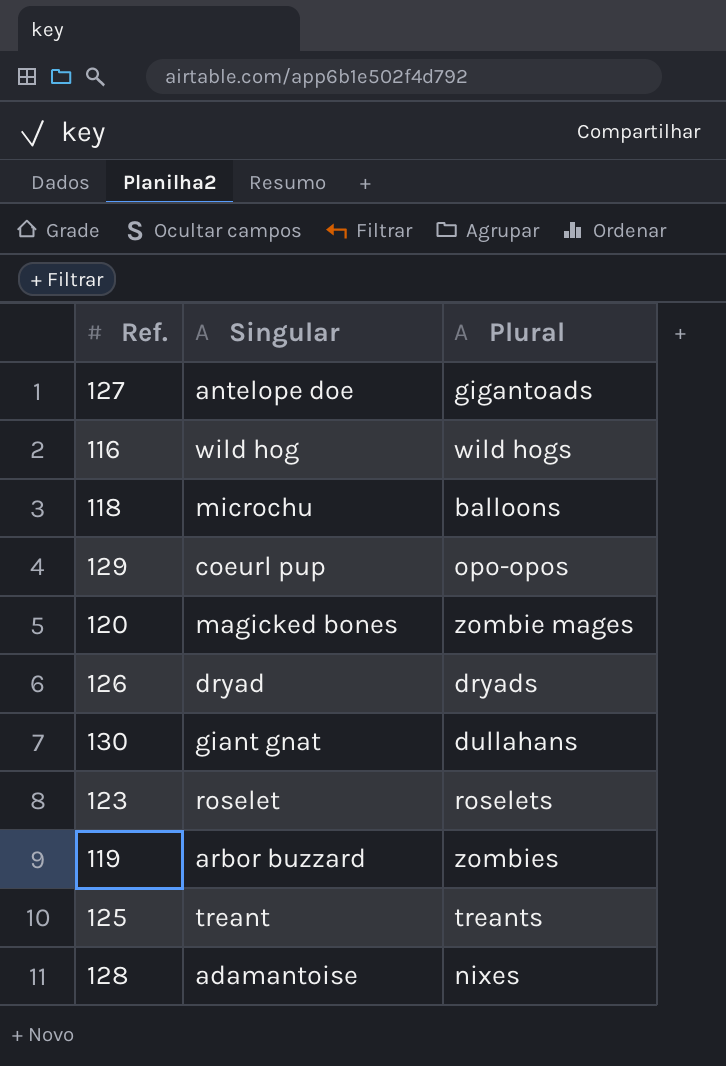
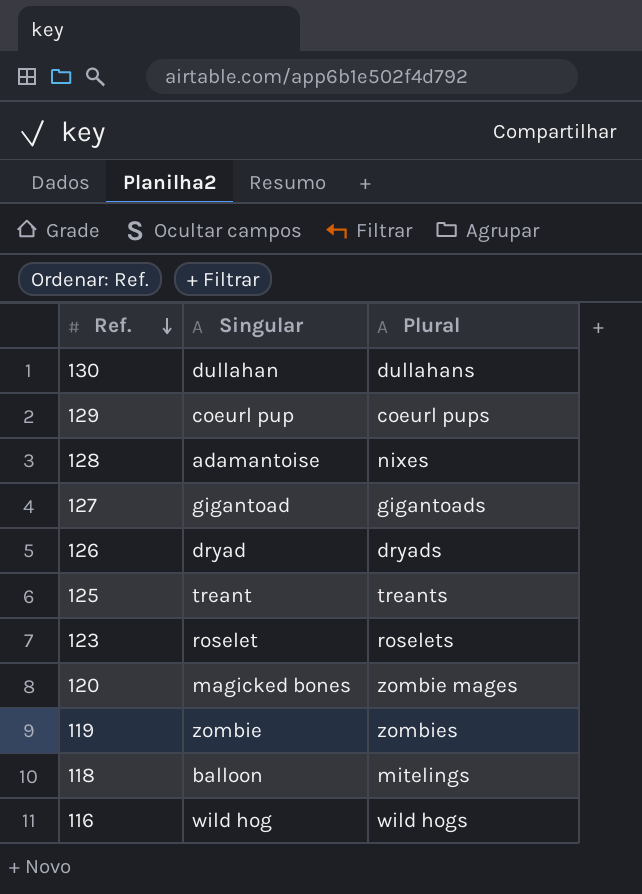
row order: none -> Ref. descending
130 | Singular: giant gnat -> dullahan
129 | Plural: opo-opos -> coeurl pups
127 | Singular: antelope doe -> gigantoad
119 | Singular: arbor buzzard -> zombie
118 | Singular: microchu -> balloon
118 | Plural: balloons -> mitelings

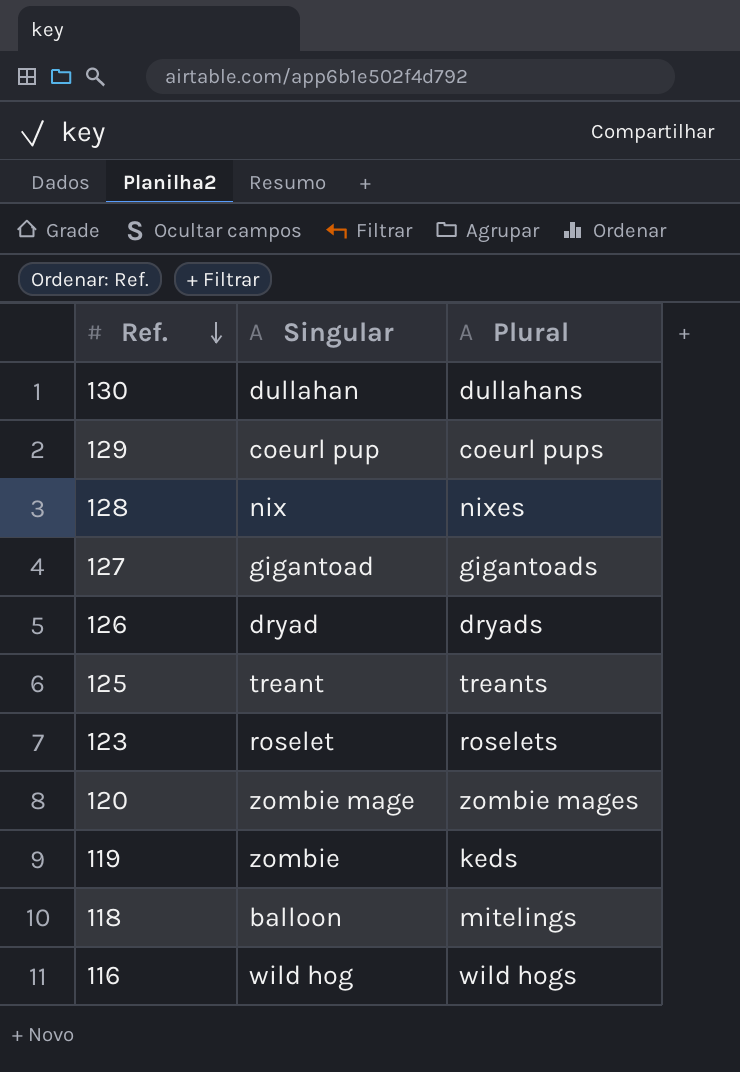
128 | Singular: adamantoise -> nix
120 | Singular: magicked bones -> zombie mage
119 | Plural: zombies -> keds

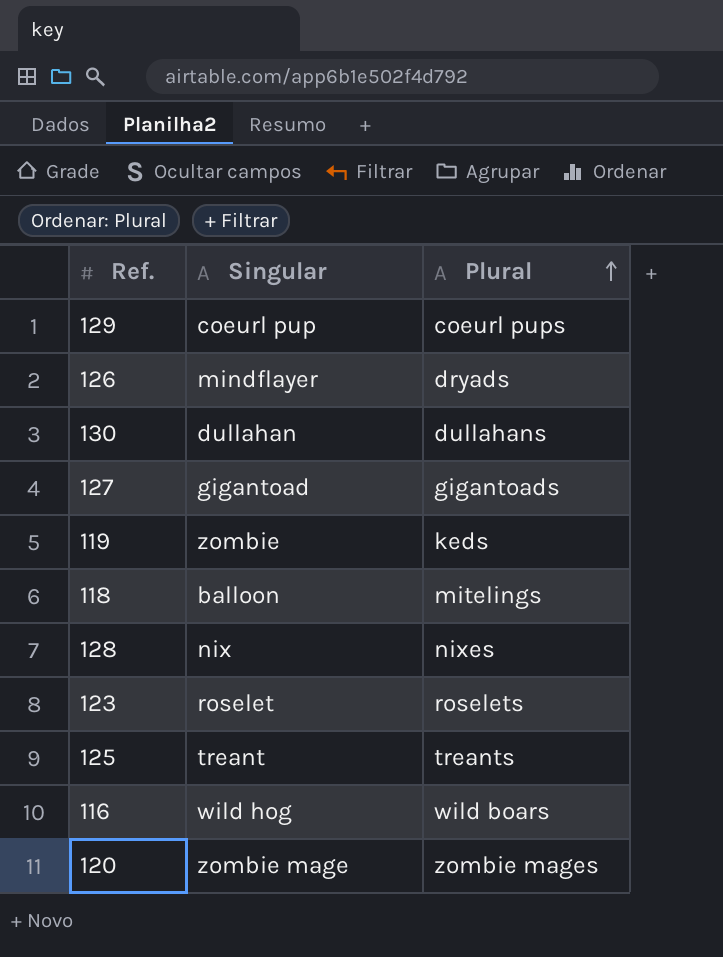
row order: Ref. descending -> Plural ascending
126 | Singular: dryad -> mindflayer
116 | Plural: wild hogs -> wild boars

